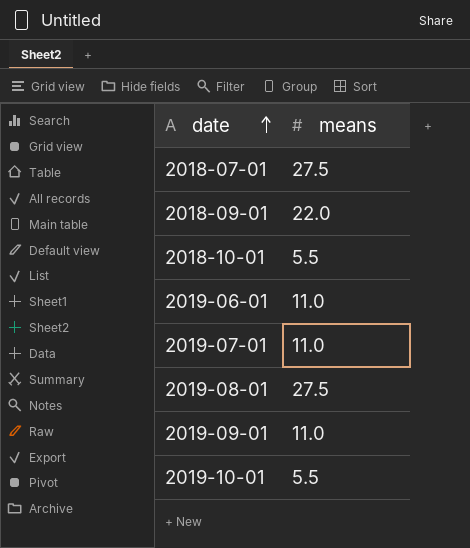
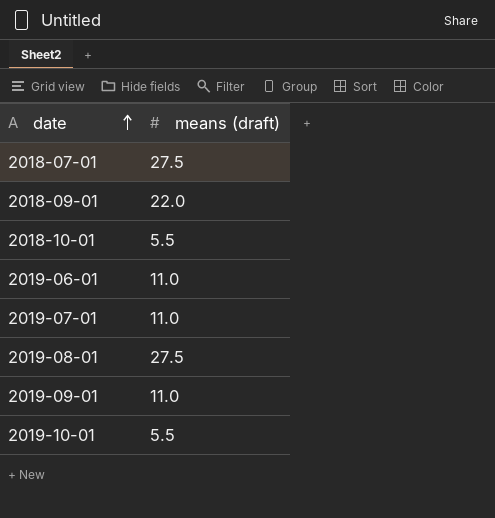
column name: means -> means (draft)

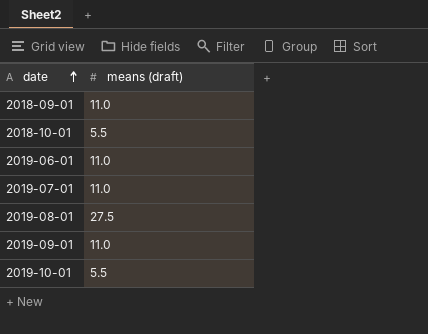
row 2018-07-01: 27.5 -> none
2018-09-01 | means (draft): 22.0 -> 11.0

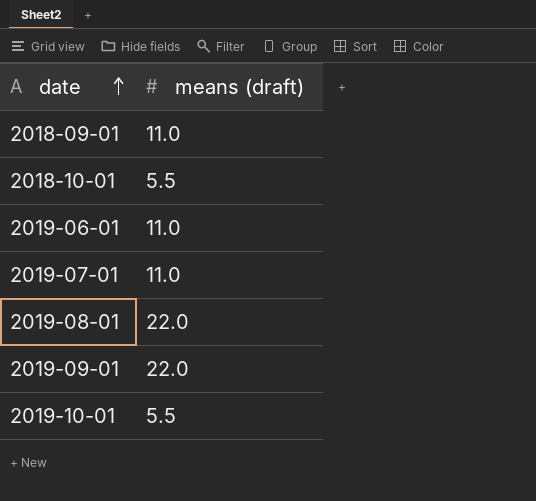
2019-08-01 | means (draft): 27.5 -> 22.0
2019-09-01 | means (draft): 11.0 -> 22.0

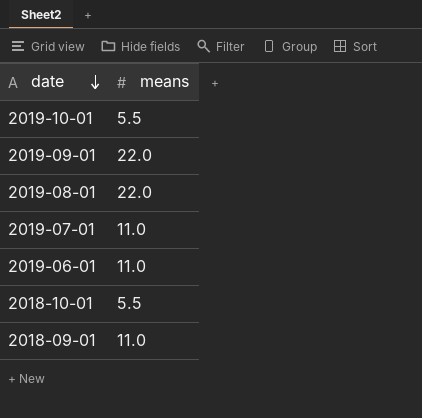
row order: date ascending -> date descending
column name: means (draft) -> means

